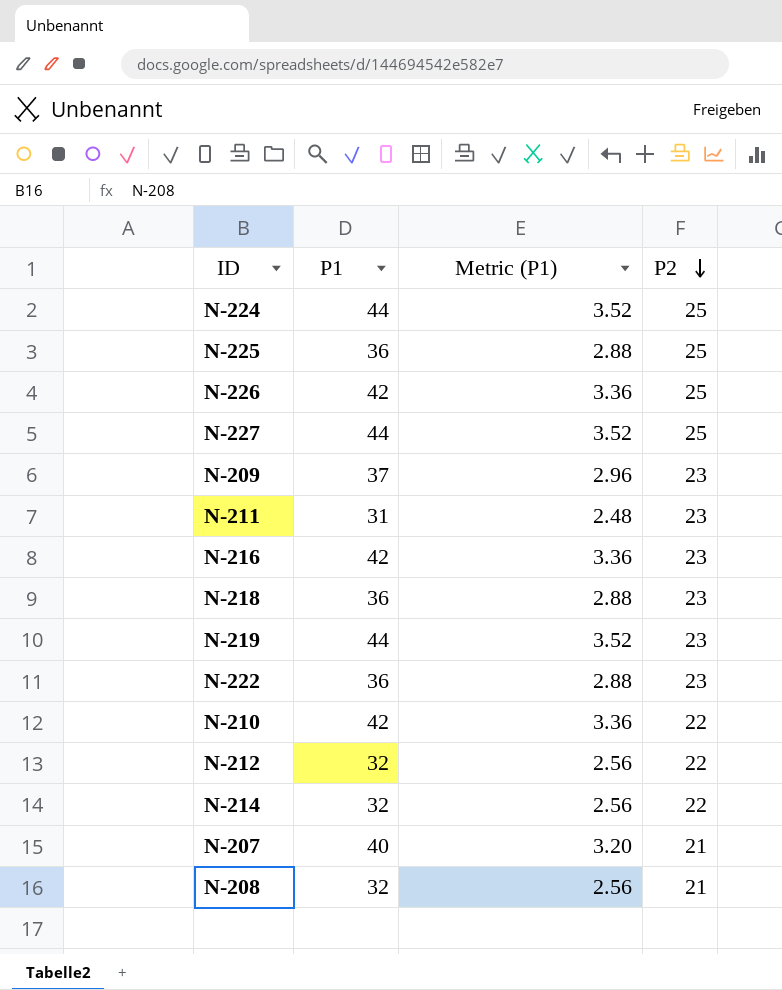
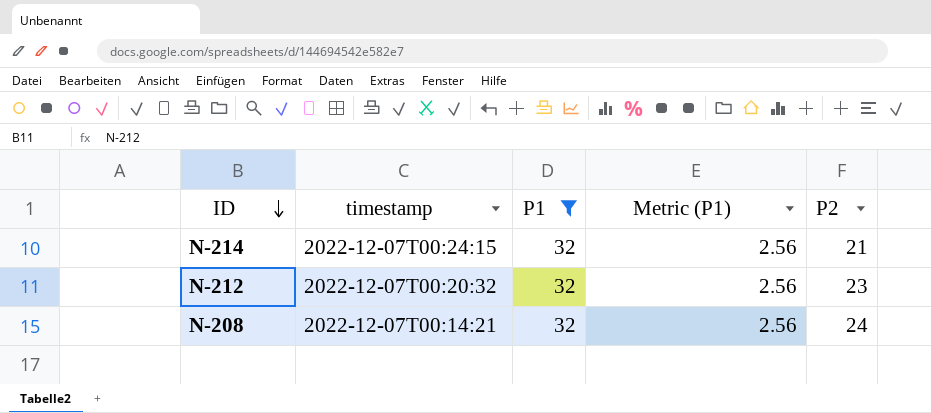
filter: none -> P1 = 32
row order: P2 descending -> ID descending
column timestamp | position: none -> 2
N-214 | P2: 22 -> 21
N-212 | P2: 22 -> 23
N-208 | P2: 21 -> 24

